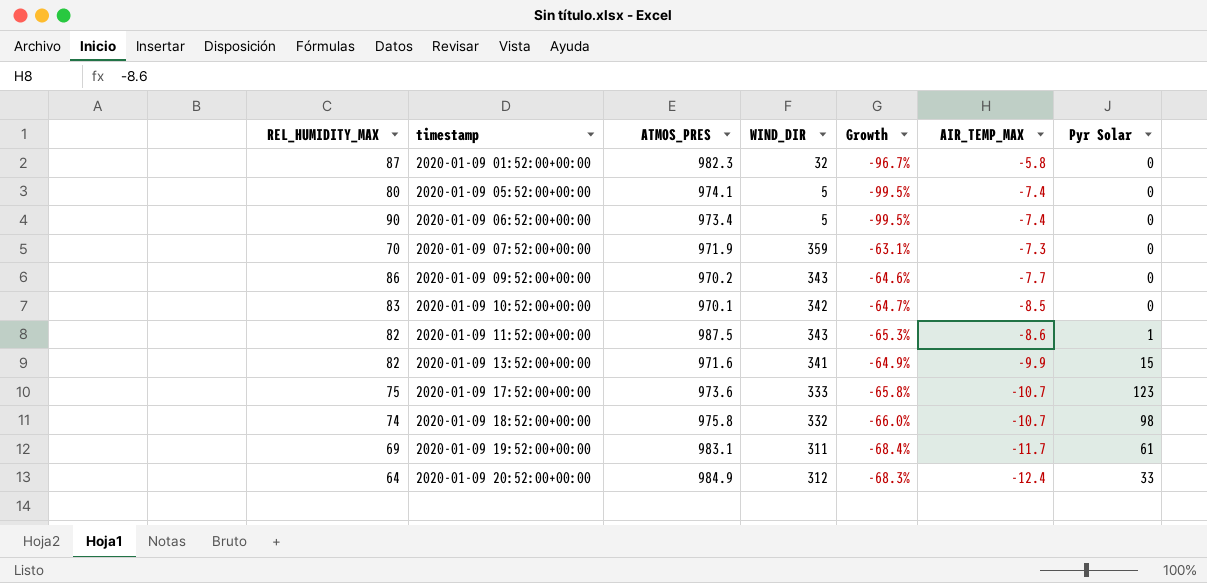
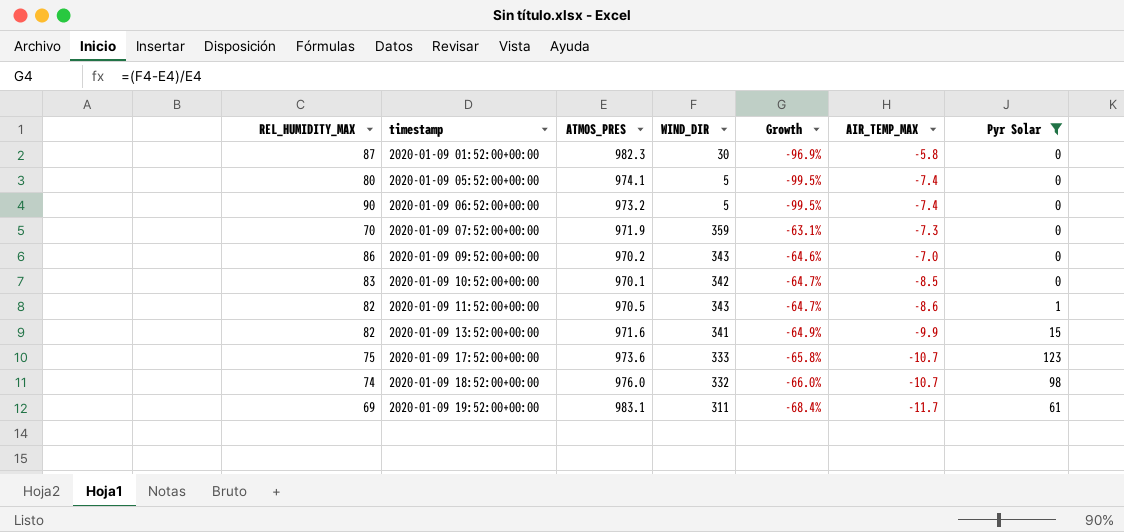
filter: none -> Pyr Solar != 33
2020-01-09 01:52:00+00:00 | WIND_DIR: 32 -> 30
2020-01-09 01:52:00+00:00 | Growth: -96.7% -> -96.9%
2020-01-09 06:52:00+00:00 | ATMOS_PRES: 973.4 -> 973.2
2020-01-09 09:52:00+00:00 | AIR_TEMP_MAX: -7.7 -> -7.0
2020-01-09 11:52:00+00:00 | ATMOS_PRES: 987.5 -> 970.5
2020-01-09 11:52:00+00:00 | Growth: -65.3% -> -64.7%
2020-01-09 18:52:00+00:00 | ATMOS_PRES: 975.8 -> 976.0

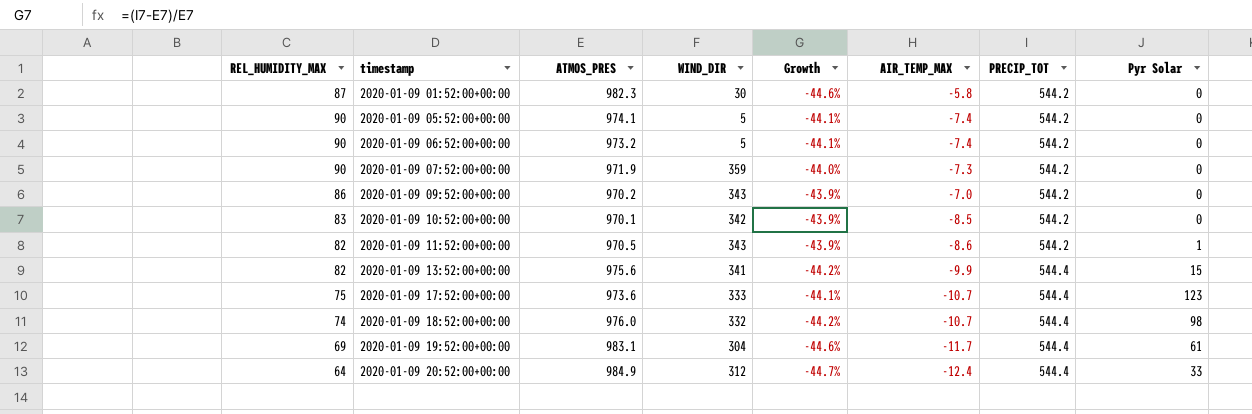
filter: Pyr Solar != 33 -> none
column Growth | formula: ([WIND_DIR] - [ATMOS_PRES]) / [ATMOS_PRES] -> ([PRECIP_TOT] - [ATMOS_PRES]) / [ATMOS_PRES]
column PRECIP_TOT | position: none -> 7
2020-01-09 05:52:00+00:00 | REL_HUMIDITY_MAX: 80 -> 90
2020-01-09 07:52:00+00:00 | REL_HUMIDITY_MAX: 70 -> 90
2020-01-09 13:52:00+00:00 | ATMOS_PRES: 971.6 -> 975.6
2020-01-09 19:52:00+00:00 | WIND_DIR: 311 -> 304

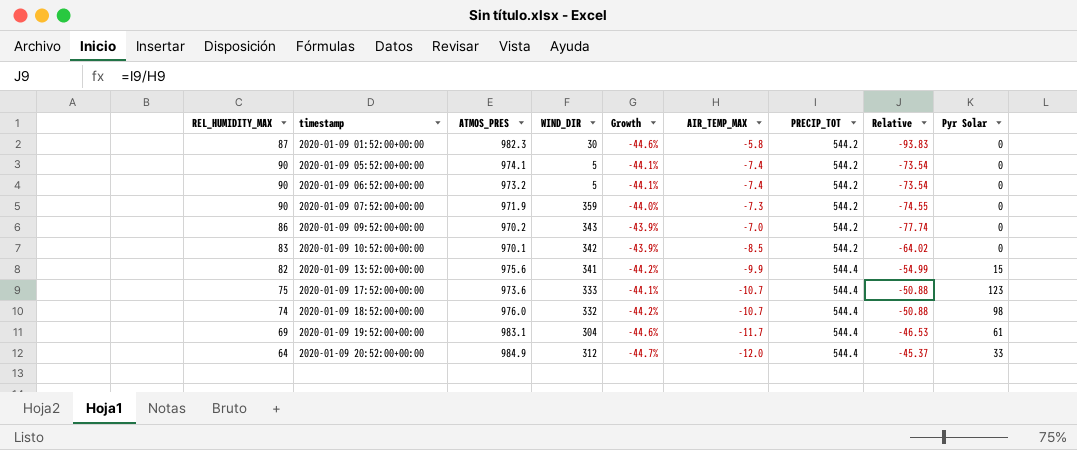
column Relative | formula: none -> [PRECIP_TOT] / [AIR_TEMP_MAX]
row 2020-01-09 11:52:00+00:00: 82 | 970.5 | 343 | -43.9% | -8.6 | 544.2 | 1 -> none
2020-01-09 20:52:00+00:00 | AIR_TEMP_MAX: -12.4 -> -12.0

